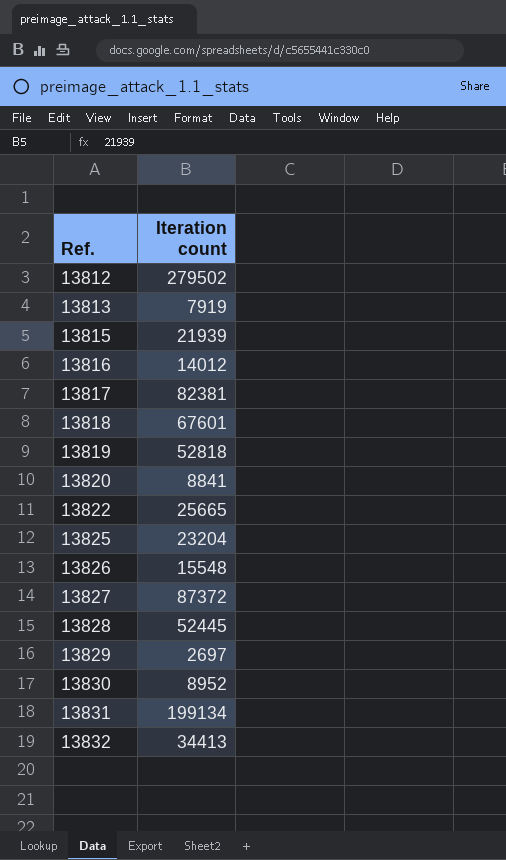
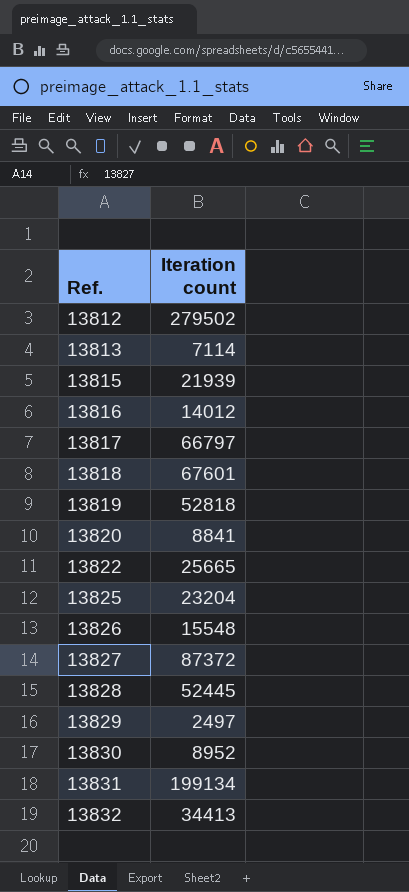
13813 | Iteration count: 7919 -> 7114
13817 | Iteration count: 82381 -> 66797
13829 | Iteration count: 2697 -> 2497

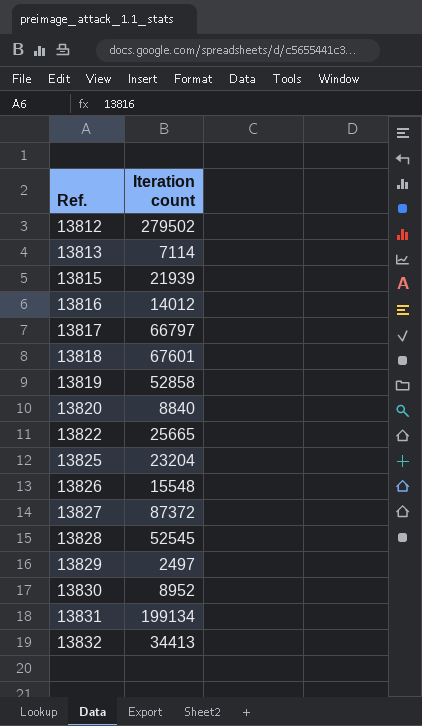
13819 | Iteration count: 52818 -> 52858
13820 | Iteration count: 8841 -> 8840
13828 | Iteration count: 52445 -> 52545

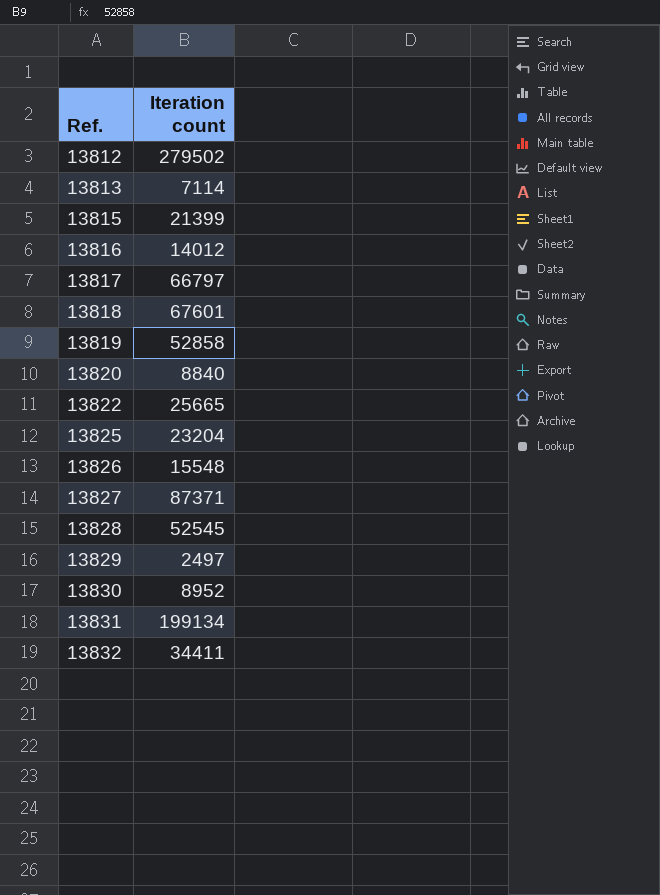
13815 | Iteration count: 21939 -> 21399
13827 | Iteration count: 87372 -> 87371
13832 | Iteration count: 34413 -> 34411

